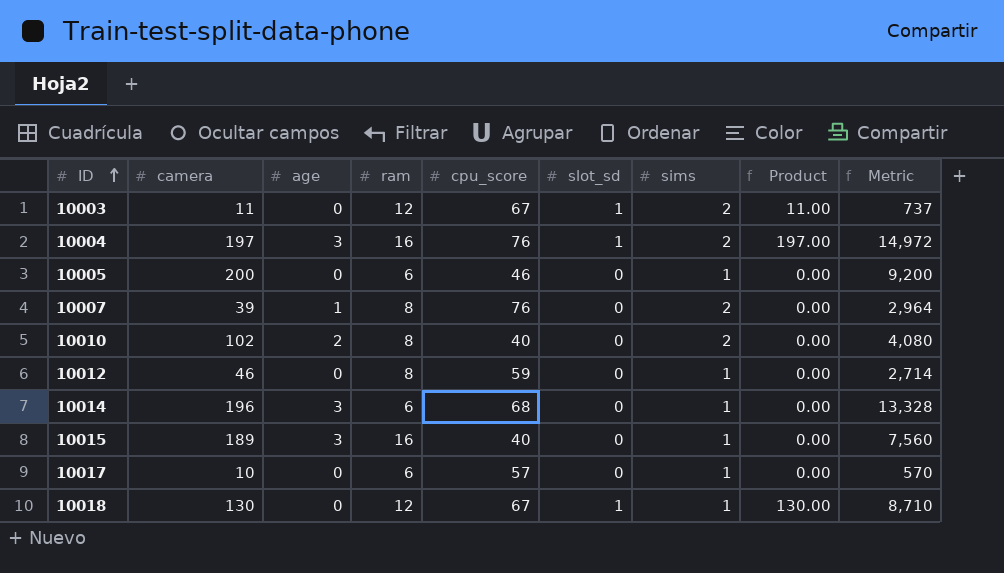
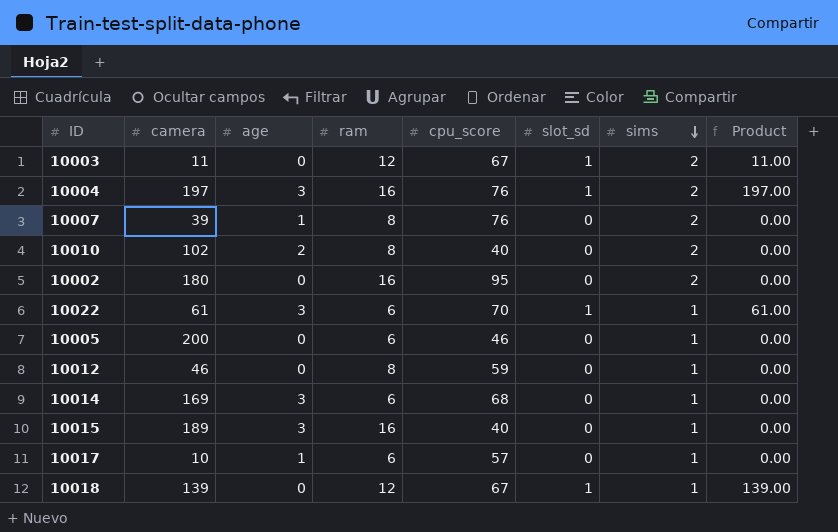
row order: ID ascending -> sims descending
column Metric | formula: [camera] * [cpu_score] -> none
row 10002: none -> 180 | 0 | 16 | 95 | 0 | 2 | 0.00
row 10022: none -> 61 | 3 | 6 | 70 | 1 | 1 | 61.00
10014 | camera: 196 -> 169
10017 | age: 0 -> 1
10018 | camera: 130 -> 139
10018 | Product: 130.00 -> 139.00

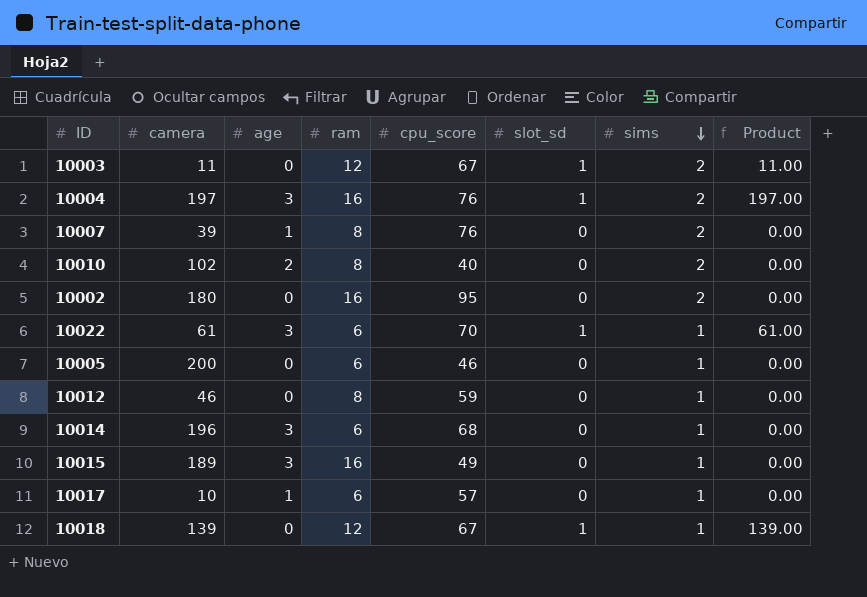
10014 | camera: 169 -> 196
10015 | cpu_score: 40 -> 49

